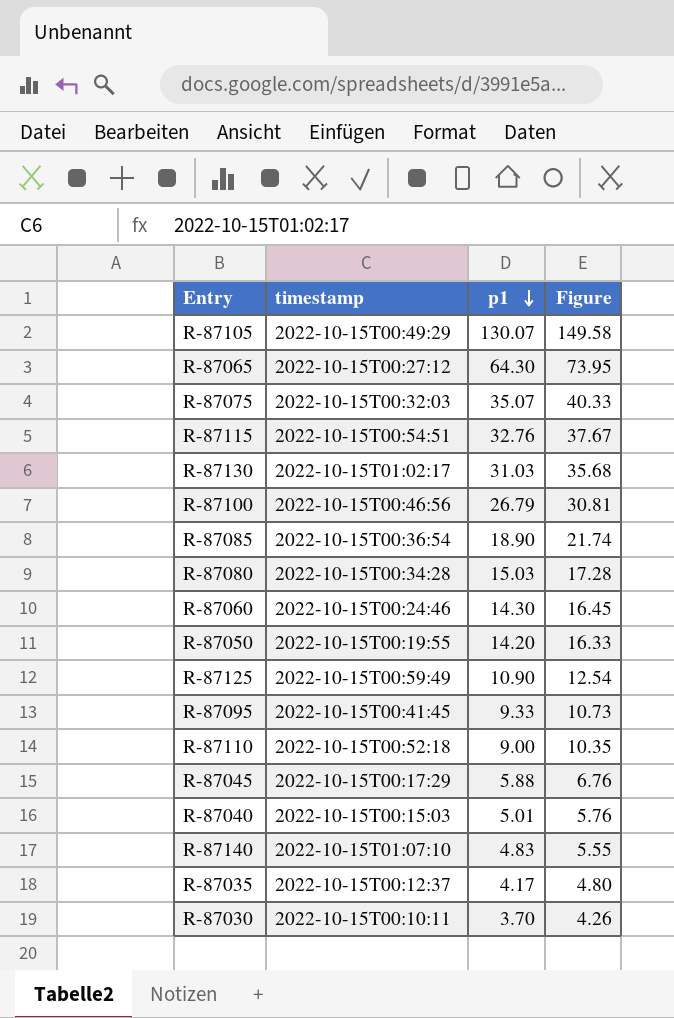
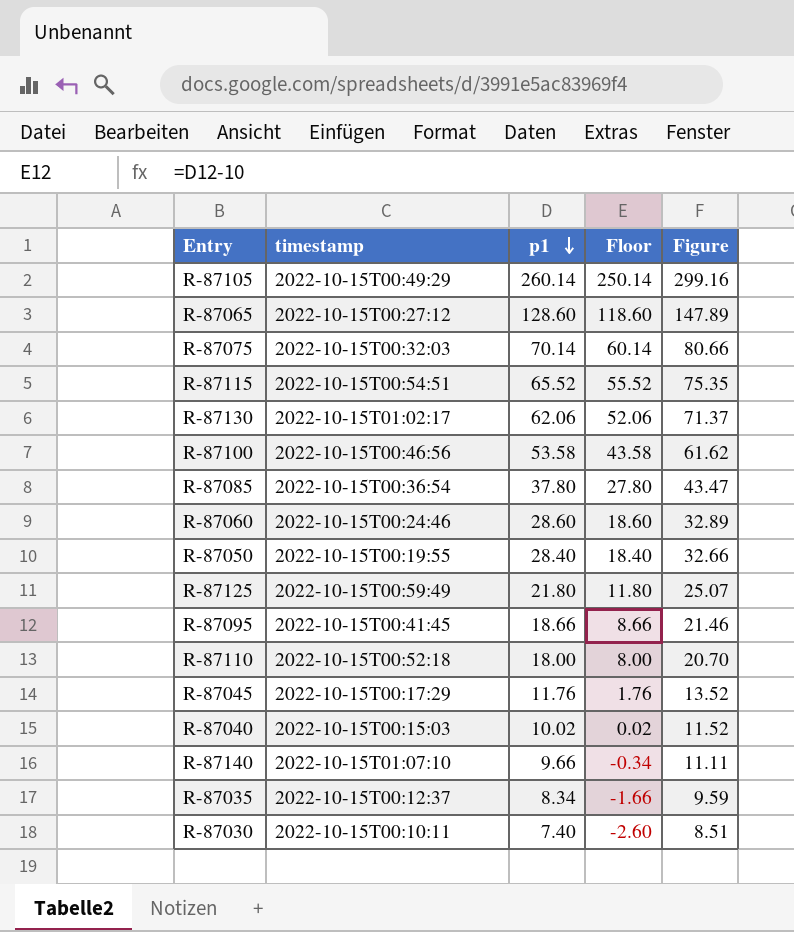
column Floor | formula: none -> [p1] - 10
row R-87080: 2022-10-15T00:34:28 | 15.03 | 17.28 -> none
R-87105 | p1: 130.07 -> 260.14
R-87105 | Figure: 149.58 -> 299.16
R-87065 | p1: 64.30 -> 128.60
R-87065 | Figure: 73.95 -> 147.89
R-87075 | p1: 35.07 -> 70.14
R-87075 | Figure: 40.33 -> 80.66
R-87115 | p1: 32.76 -> 65.52
R-87115 | Figure: 37.67 -> 75.35
R-87130 | p1: 31.03 -> 62.06
R-87130 | Figure: 35.68 -> 71.37
R-87100 | p1: 26.79 -> 53.58
R-87100 | Figure: 30.81 -> 61.62
R-87085 | p1: 18.90 -> 37.80
R-87085 | Figure: 21.74 -> 43.47
R-87060 | p1: 14.30 -> 28.60
R-87060 | Figure: 16.45 -> 32.89
R-87050 | p1: 14.20 -> 28.40
R-87050 | Figure: 16.33 -> 32.66
R-87125 | p1: 10.90 -> 21.80
R-87125 | Figure: 12.54 -> 25.07
R-87095 | p1: 9.33 -> 18.66
R-87095 | Figure: 10.73 -> 21.46
R-87110 | p1: 9.00 -> 18.00
R-87110 | Figure: 10.35 -> 20.70
R-87045 | p1: 5.88 -> 11.76
R-87045 | Figure: 6.76 -> 13.52
R-87040 | p1: 5.01 -> 10.02
R-87040 | Figure: 5.76 -> 11.52
R-87140 | p1: 4.83 -> 9.66
R-87140 | Figure: 5.55 -> 11.11
R-87035 | p1: 4.17 -> 8.34
R-87035 | Figure: 4.80 -> 9.59
R-87030 | p1: 3.70 -> 7.40
R-87030 | Figure: 4.26 -> 8.51

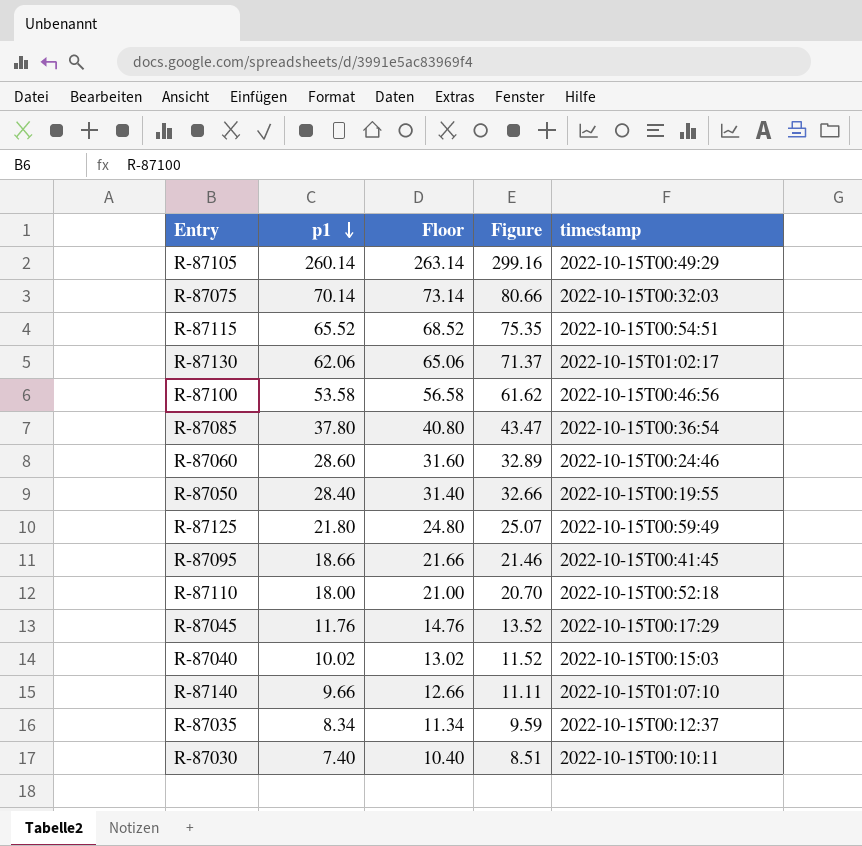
column Floor | formula: [p1] - 10 -> [p1] + 3
column timestamp | position: 2 -> 5
row R-87065: 2022-10-15T00:27:12 | 128.60 | 118.60 | 147.89 -> none

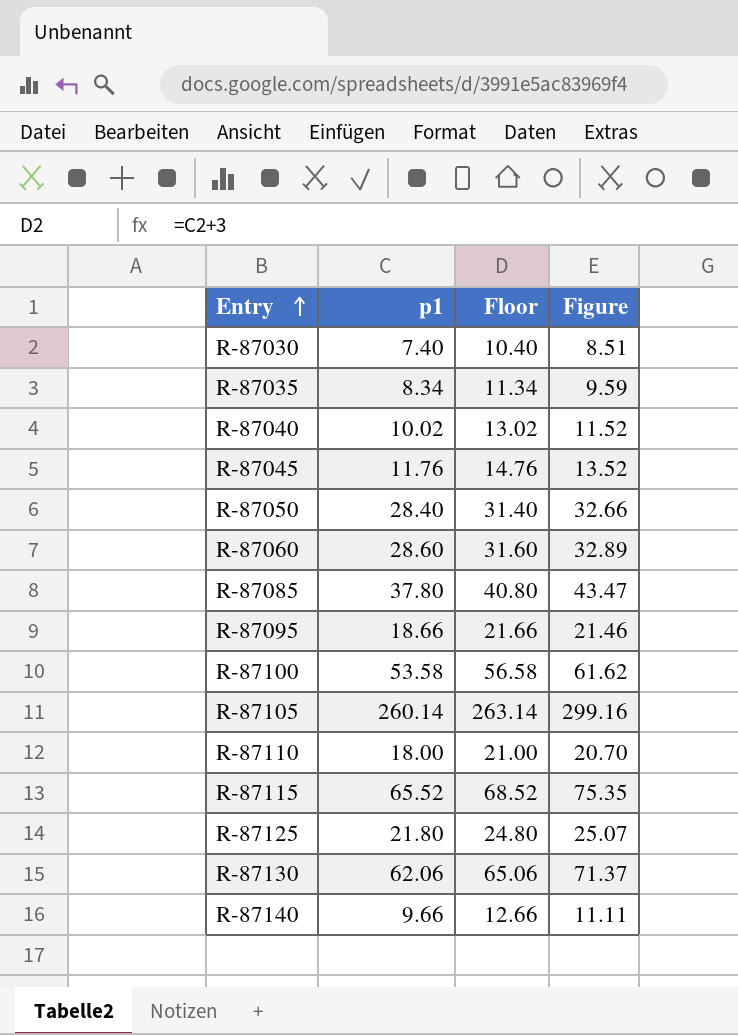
row order: p1 descending -> Entry ascending
column timestamp | position: 5 -> none
row R-87075: 70.14 | 73.14 | 80.66 | 2022-10-15T00:32:03 -> none

